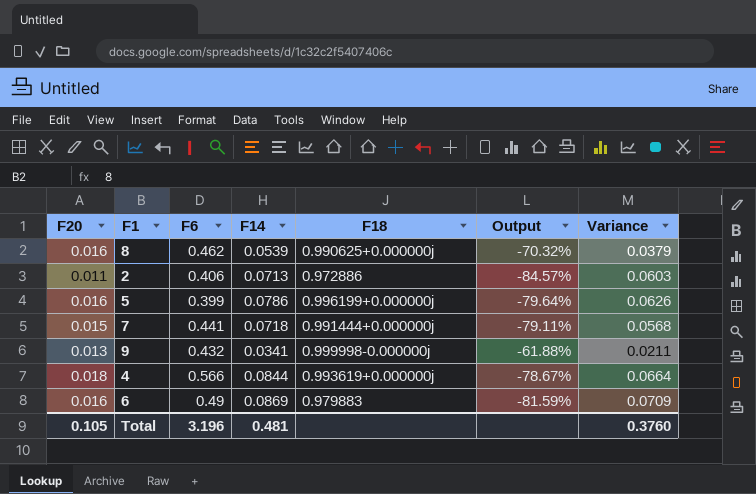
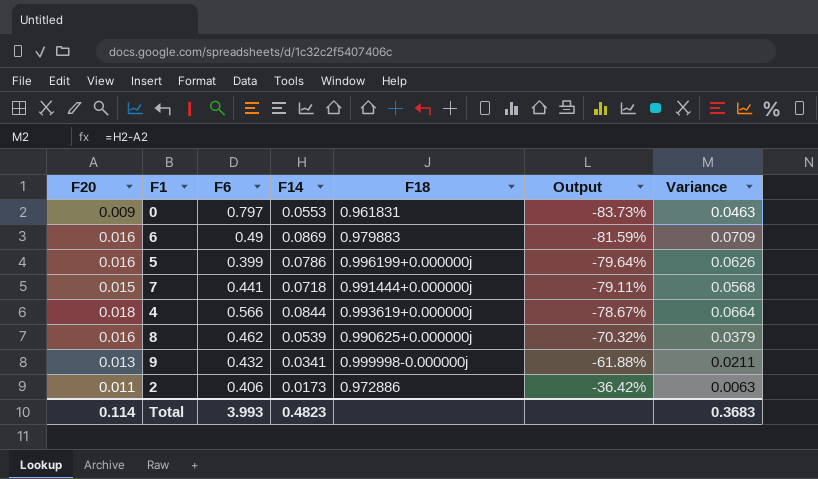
row order: none -> Output ascending
row 0: none -> 0.009 | 0.797 | 0.0553 | 0.961831 | -83.73% | 0.0463
2 | F14: 0.0713 -> 0.0173
2 | Output: -84.57% -> -36.42%
2 | Variance: 0.0603 -> 0.0063
Total | F20: 0.105 -> 0.114
Total | F6: 3.196 -> 3.993
Total | F14: 0.481 -> 0.4823
Total | Variance: 0.3760 -> 0.3683

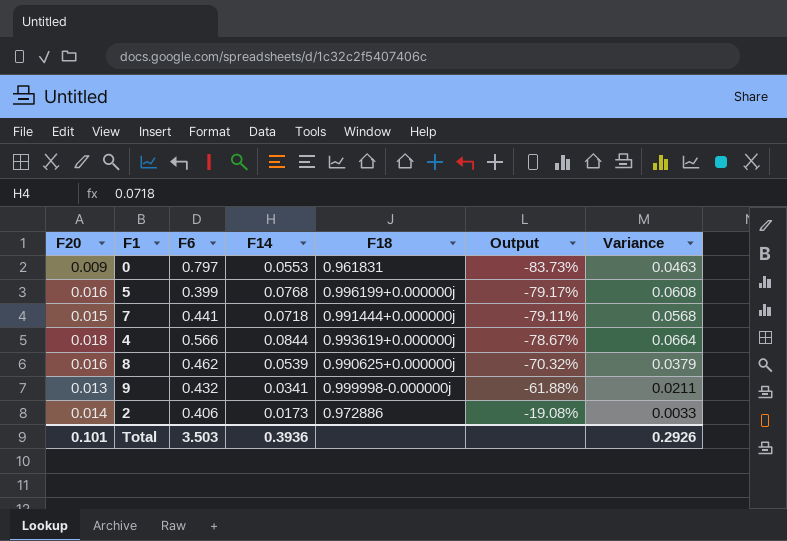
row 6: 0.016 | 0.49 | 0.0869 | 0.979883 | -81.59% | 0.0709 -> none
5 | F14: 0.0786 -> 0.0768
5 | Output: -79.64% -> -79.17%
5 | Variance: 0.0626 -> 0.0608
2 | F20: 0.011 -> 0.014
2 | Output: -36.42% -> -19.08%
2 | Variance: 0.0063 -> 0.0033
Total | F20: 0.114 -> 0.101
Total | F6: 3.993 -> 3.503
Total | F14: 0.4823 -> 0.3936
Total | Variance: 0.3683 -> 0.2926

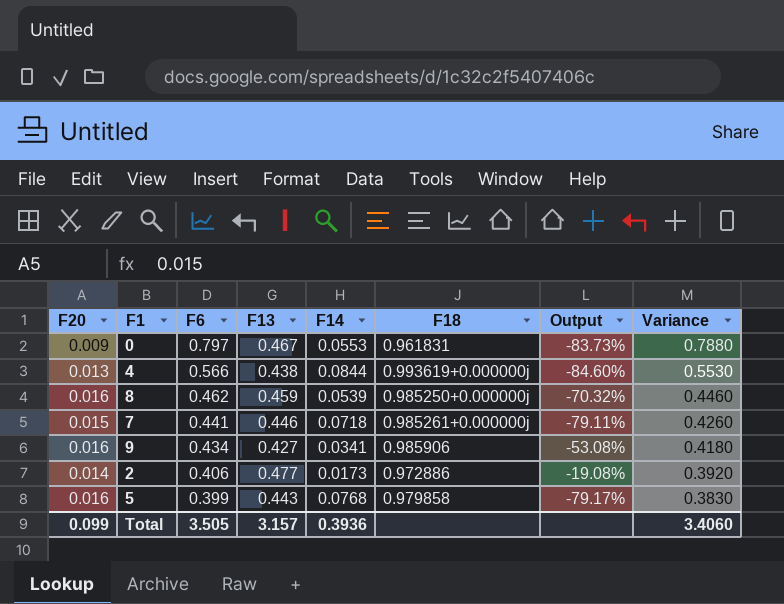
row order: Output ascending -> F6 descending
column F13 | position: none -> 4
column Variance | formula: [F14] - [F20] -> [F6] - [F20]
4 | F20: 0.018 -> 0.013
4 | Output: -78.67% -> -84.60%
8 | F18: 0.990625+0.000000j -> 0.985250+0.000000j
7 | F18: 0.991444+0.000000j -> 0.985261+0.000000j
9 | F20: 0.013 -> 0.016
9 | F6: 0.432 -> 0.434
9 | F18: 0.999998-0.000000j -> 0.985906
9 | Output: -61.88% -> -53.08%
5 | F18: 0.996199+0.000000j -> 0.979858
Total | F20: 0.101 -> 0.099
Total | F6: 3.503 -> 3.505
Total | Variance: 0.2926 -> 3.4060

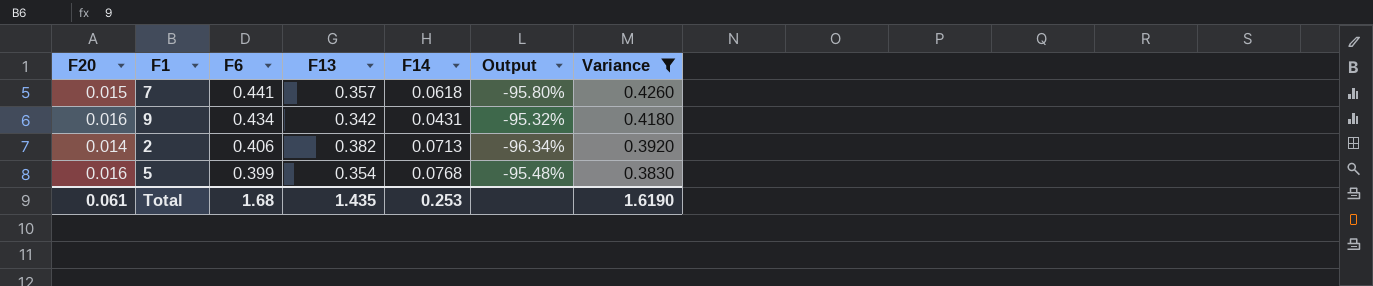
filter: none -> Variance <= 0.4260
column F18 | position: 6 -> none
column Output | formula: ([F20] - [F14]) / [F14] -> ([F20] - [F13]) / [F13]
7 | F13: 0.446 -> 0.357
7 | F14: 0.0718 -> 0.0618
9 | F13: 0.427 -> 0.342
9 | F14: 0.0341 -> 0.0431
2 | F13: 0.477 -> 0.382
2 | F14: 0.0173 -> 0.0713
5 | F13: 0.443 -> 0.354
Total | F20: 0.099 -> 0.061
Total | F6: 3.505 -> 1.68
Total | F13: 3.157 -> 1.435
Total | F14: 0.3936 -> 0.253
Total | Variance: 3.4060 -> 1.6190

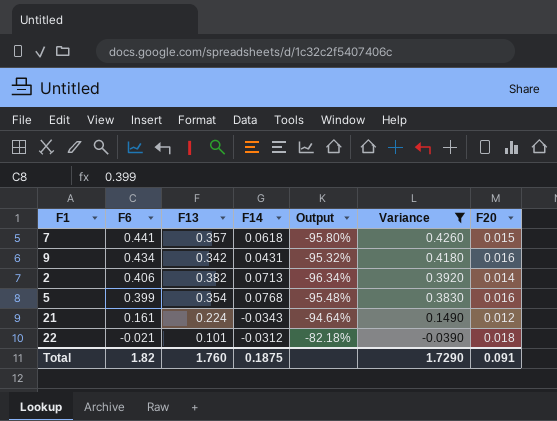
column F20 | position: 1 -> 7
row 21: none -> 0.161 | 0.224 | -0.0343 | -94.64% | 0.1490 | 0.012
row 22: none -> -0.021 | 0.101 | -0.0312 | -82.18% | -0.0390 | 0.018
Total | F6: 1.68 -> 1.82
Total | F13: 1.435 -> 1.760
Total | F14: 0.253 -> 0.1875
Total | Variance: 1.6190 -> 1.7290
Total | F20: 0.061 -> 0.091

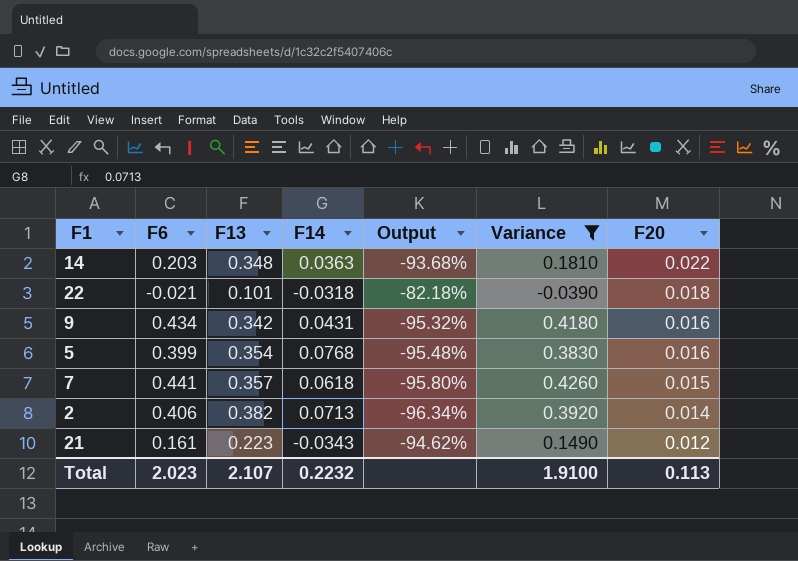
row order: F6 descending -> F20 descending
row 14: none -> 0.203 | 0.348 | 0.0363 | -93.68% | 0.1810 | 0.022
22 | F14: -0.0312 -> -0.0318
21 | F13: 0.224 -> 0.223
21 | Output: -94.64% -> -94.62%
Total | F6: 1.82 -> 2.023
Total | F13: 1.760 -> 2.107
Total | F14: 0.1875 -> 0.2232
Total | Variance: 1.7290 -> 1.9100
Total | F20: 0.091 -> 0.113

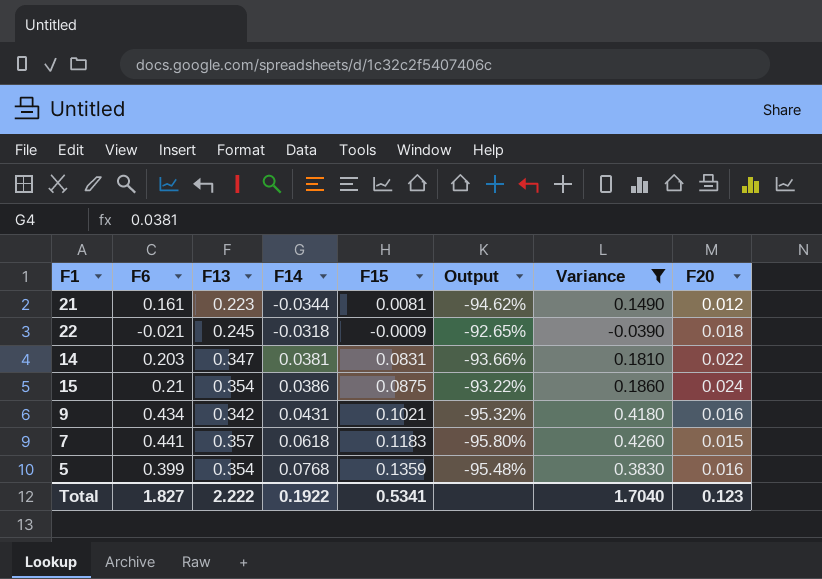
row order: F20 descending -> F14 ascending
column F15 | position: none -> 5
row 2: 0.406 | 0.382 | 0.0713 | -96.34% | 0.3920 | 0.014 -> none
21 | F14: -0.0343 -> -0.0344
22 | F13: 0.101 -> 0.245
22 | Output: -82.18% -> -92.65%
14 | F13: 0.348 -> 0.347
14 | F14: 0.0363 -> 0.0381
14 | Output: -93.68% -> -93.66%
row 15: none -> 0.21 | 0.354 | 0.0386 | 0.0875 | -93.22% | 0.1860 | 0.024
Total | F6: 2.023 -> 1.827
Total | F13: 2.107 -> 2.222
Total | F14: 0.2232 -> 0.1922
Total | Variance: 1.9100 -> 1.7040
Total | F20: 0.113 -> 0.123

